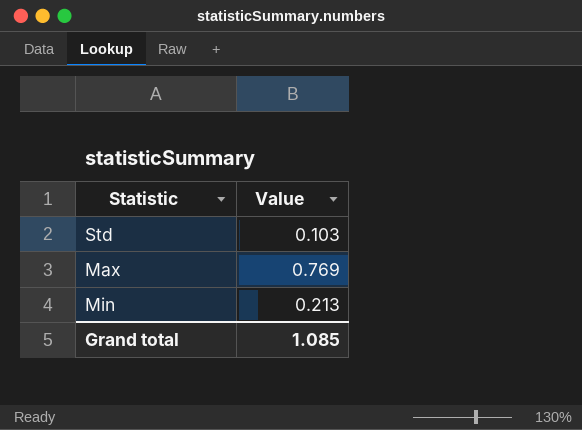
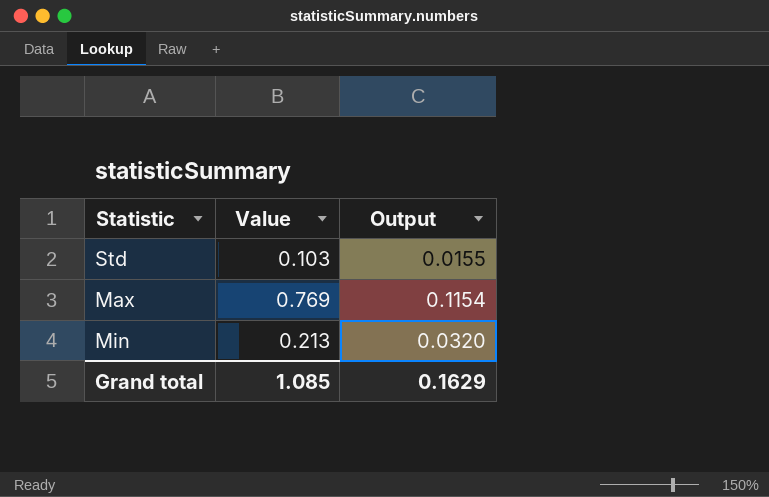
column Output | formula: none -> [Value] * 0.15

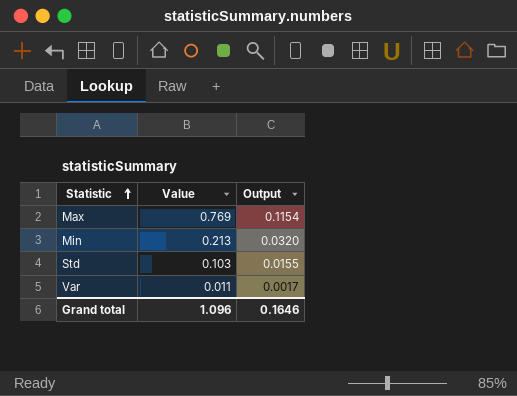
row order: none -> Statistic ascending
row Var: none -> 0.011 | 0.0017
Grand total | Value: 1.085 -> 1.096
Grand total | Output: 0.1629 -> 0.1646

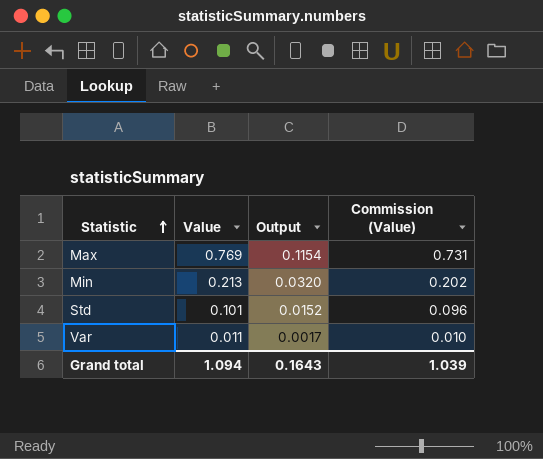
column Commission (Value) | formula: none -> [Value] * 0.95
Std | Value: 0.103 -> 0.101
Std | Output: 0.0155 -> 0.0152
Grand total | Value: 1.096 -> 1.094
Grand total | Output: 0.1646 -> 0.1643

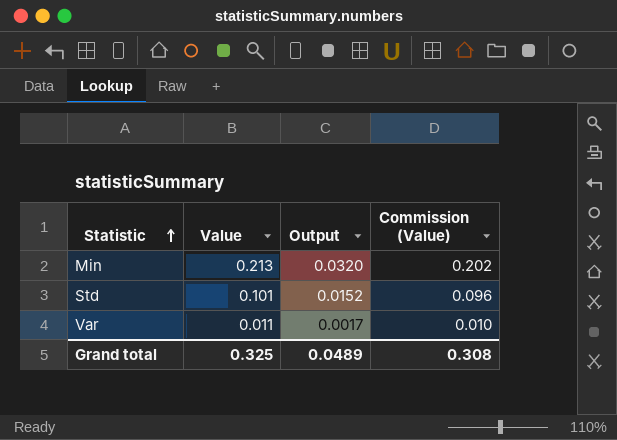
row Max: 0.769 | 0.1154 | 0.731 -> none
Grand total | Value: 1.094 -> 0.325
Grand total | Output: 0.1643 -> 0.0489
Grand total | Commission (Value): 1.039 -> 0.308

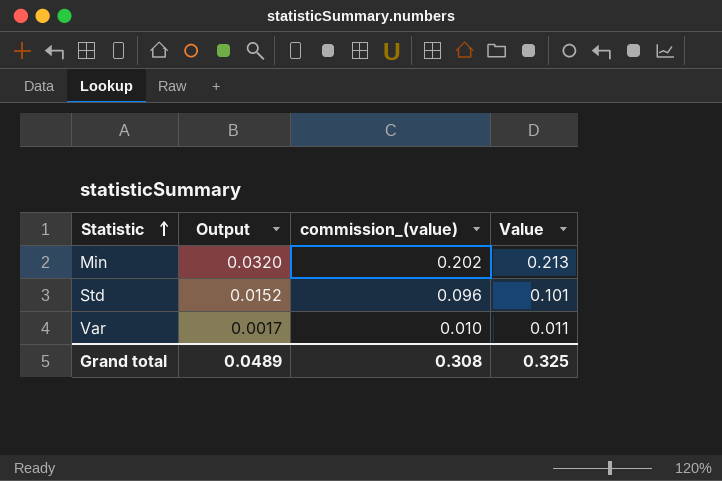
column name: Commission (Value) -> commission_(value)
column Value | position: 2 -> 4

